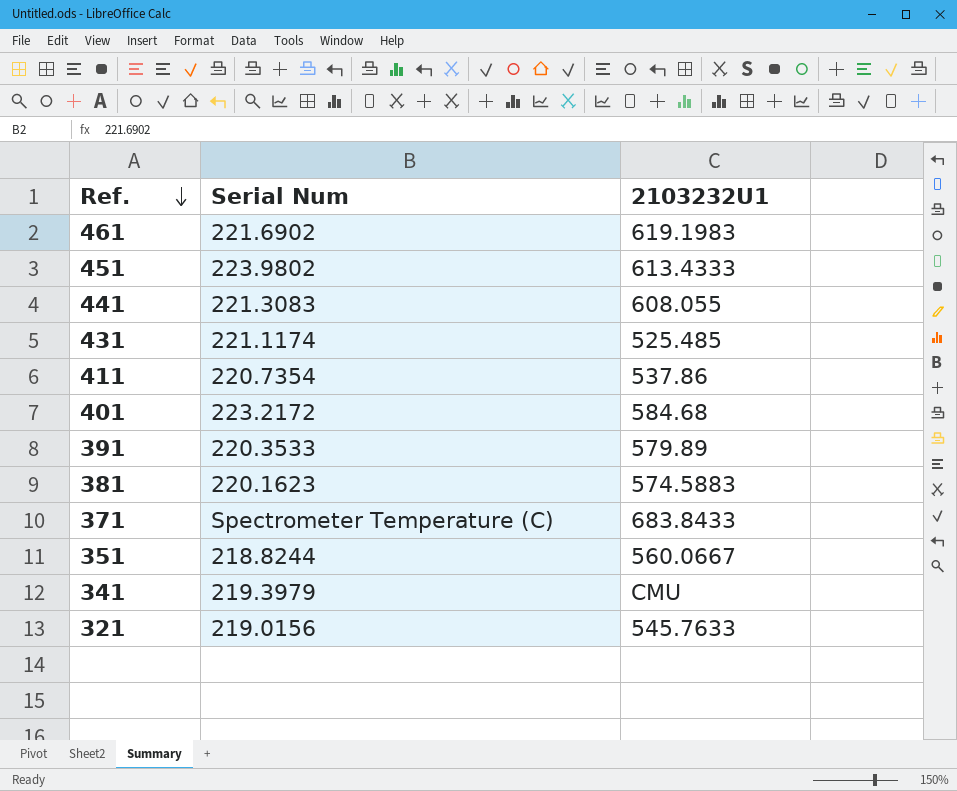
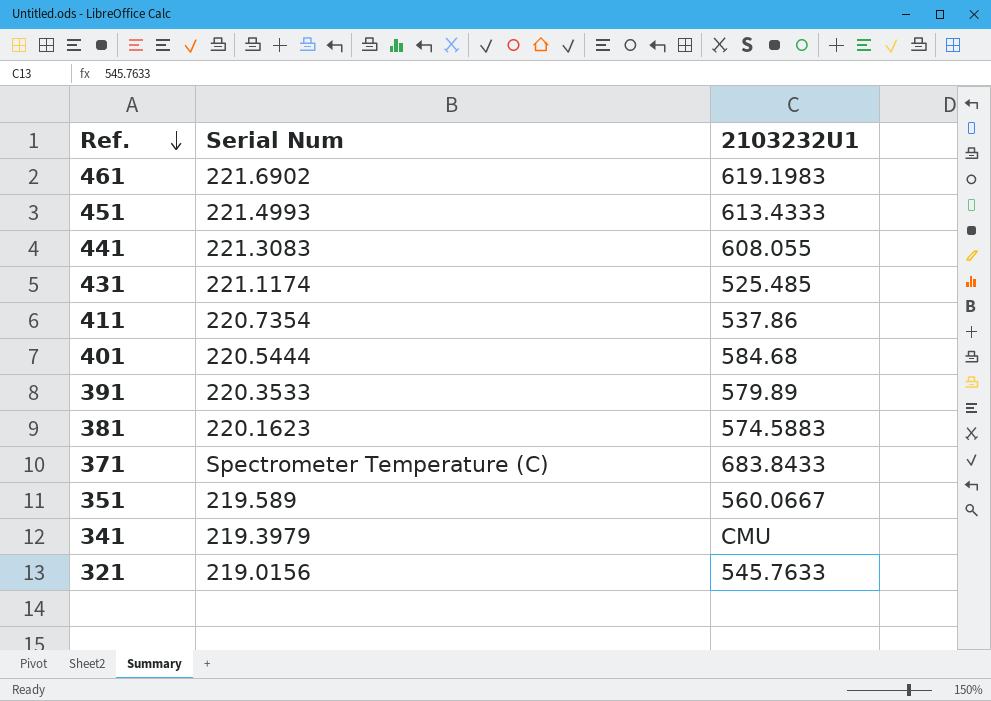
451 | Serial Num: 223.9802 -> 221.4993
401 | Serial Num: 223.2172 -> 220.5444
351 | Serial Num: 218.8244 -> 219.589

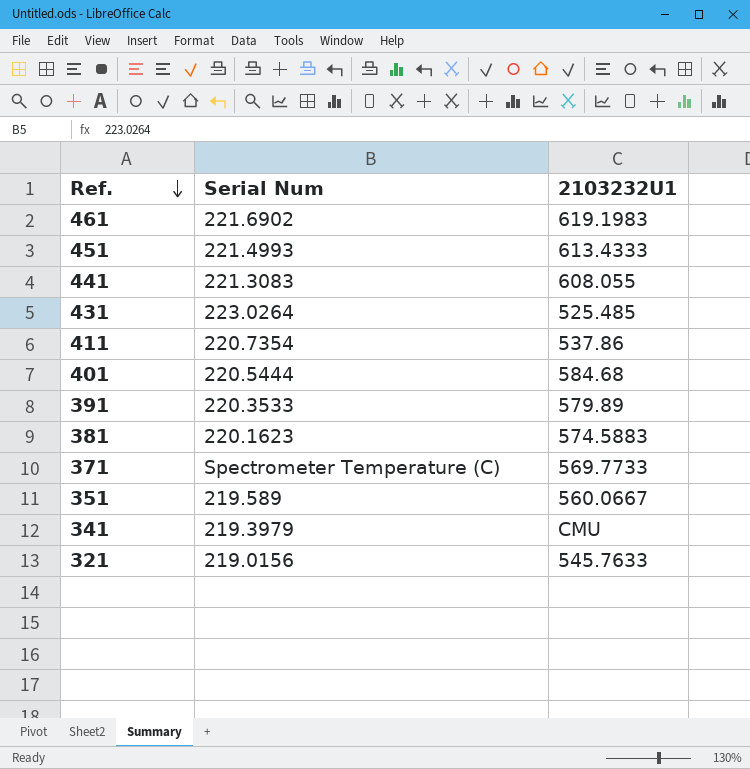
431 | Serial Num: 221.1174 -> 223.0264
371 | 2103232U1: 683.8433 -> 569.7733

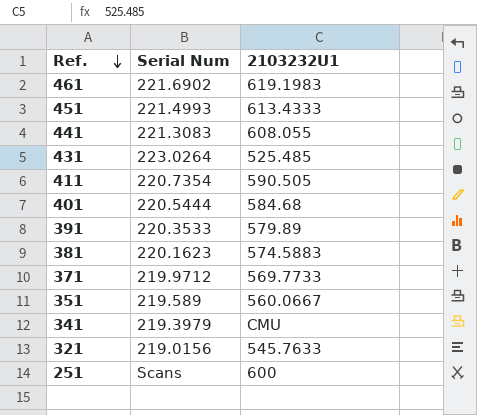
411 | 2103232U1: 537.86 -> 590.505
371 | Serial Num: Spectrometer Temperature (C) -> 219.9712
row 251: none -> Scans | 600

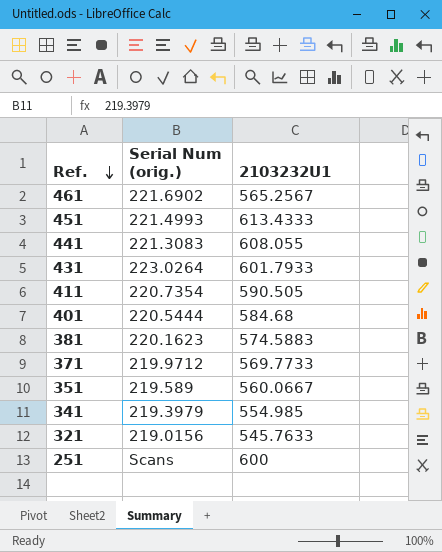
column name: Serial Num -> Serial Num (orig.)
row 391: 220.3533 | 579.89 -> none
461 | 2103232U1: 619.1983 -> 565.2567
431 | 2103232U1: 525.485 -> 601.7933
341 | 2103232U1: CMU -> 554.985

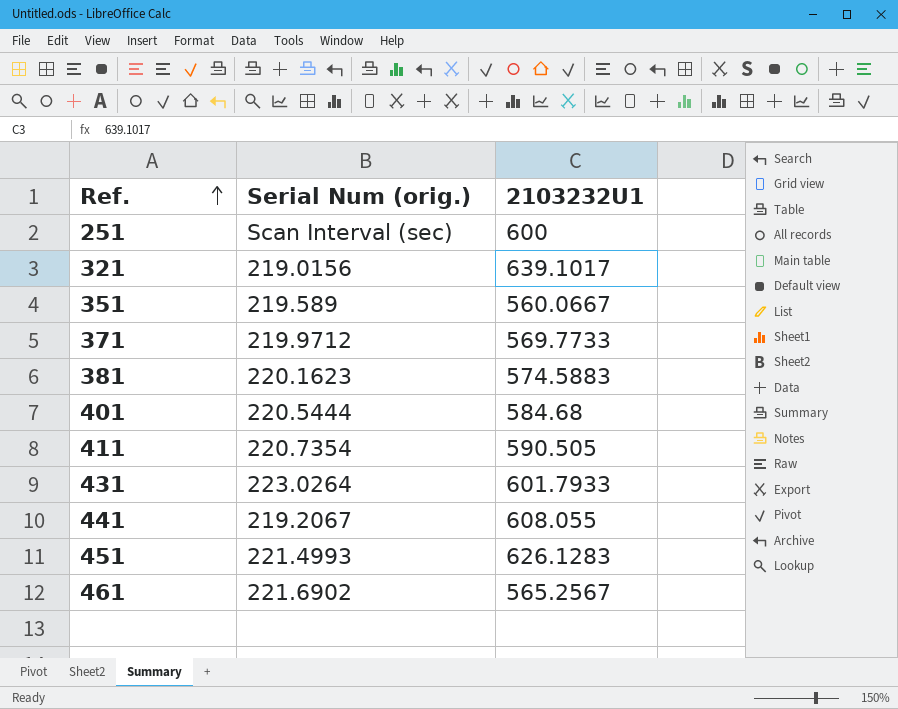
row order: Ref. descending -> Ref. ascending
row 341: 219.3979 | 554.985 -> none
251 | Serial Num (orig.): Scans -> Scan Interval (sec)
321 | 2103232U1: 545.7633 -> 639.1017
441 | Serial Num (orig.): 221.3083 -> 219.2067
451 | 2103232U1: 613.4333 -> 626.1283

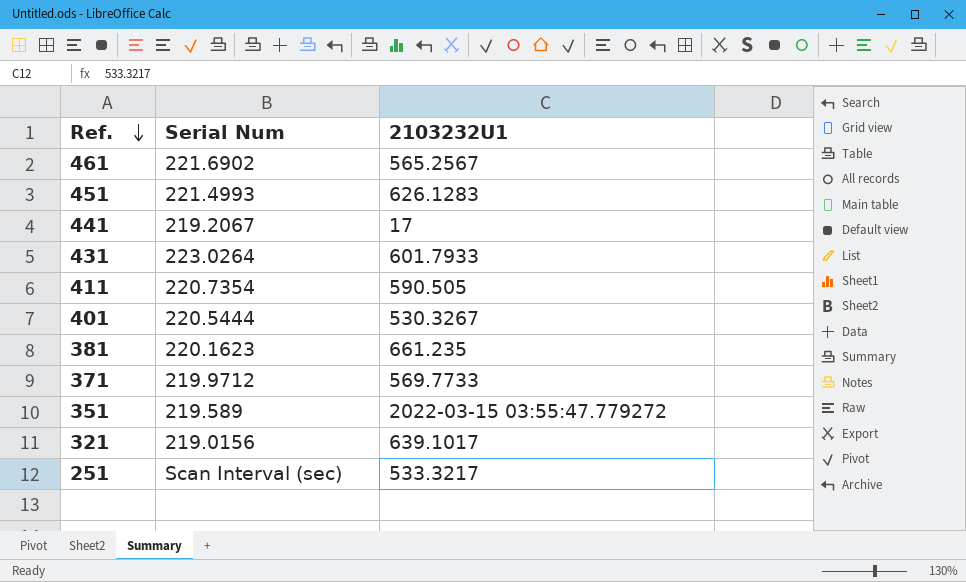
row order: Ref. ascending -> Ref. descending
column name: Serial Num (orig.) -> Serial Num
441 | 2103232U1: 608.055 -> 17
401 | 2103232U1: 584.68 -> 530.3267
381 | 2103232U1: 574.5883 -> 661.235
351 | 2103232U1: 560.0667 -> 2022-03-15 03:55:47.779272
251 | 2103232U1: 600 -> 533.3217

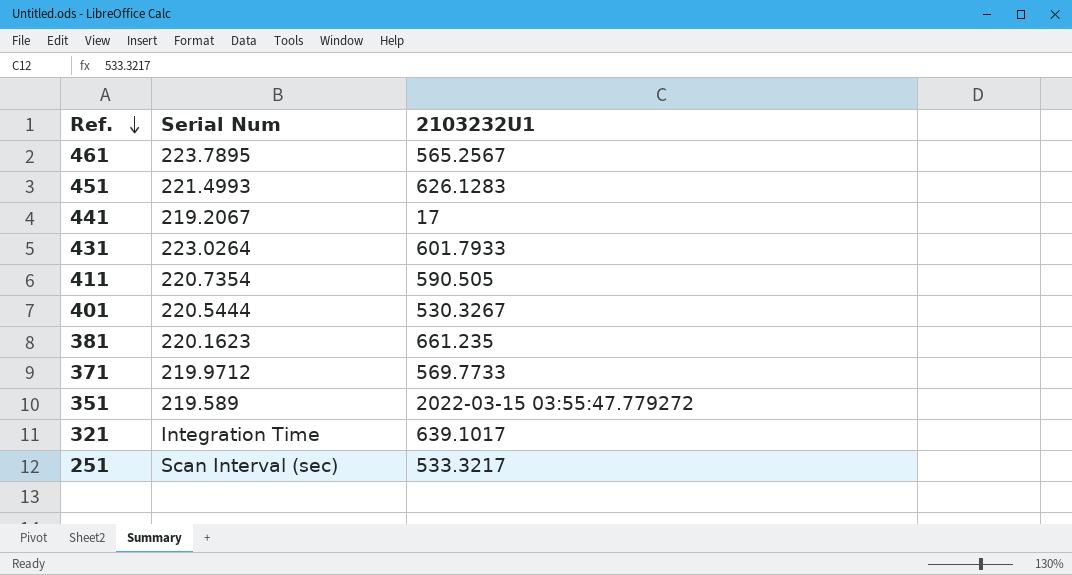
461 | Serial Num: 221.6902 -> 223.7895
321 | Serial Num: 219.0156 -> Integration Time

